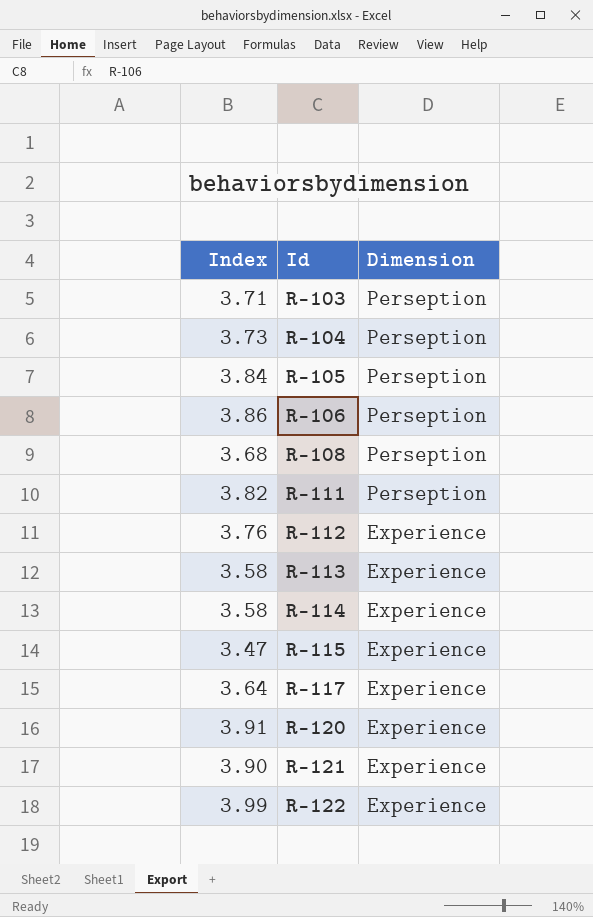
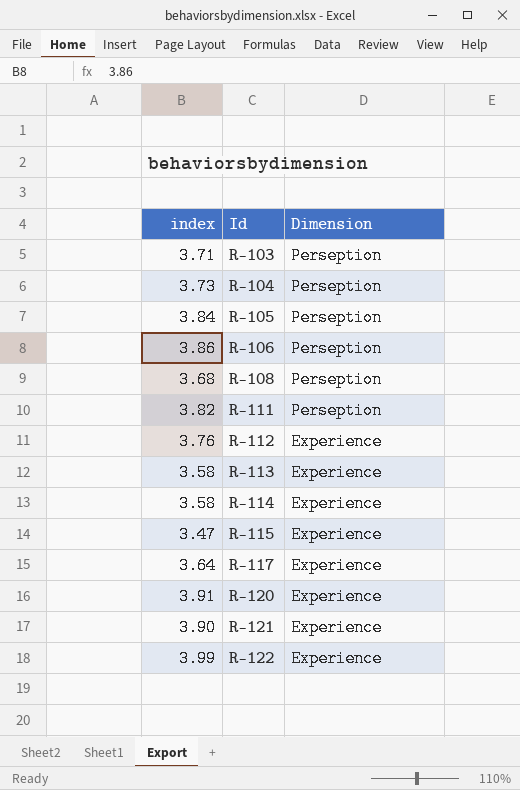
column name: Index -> index

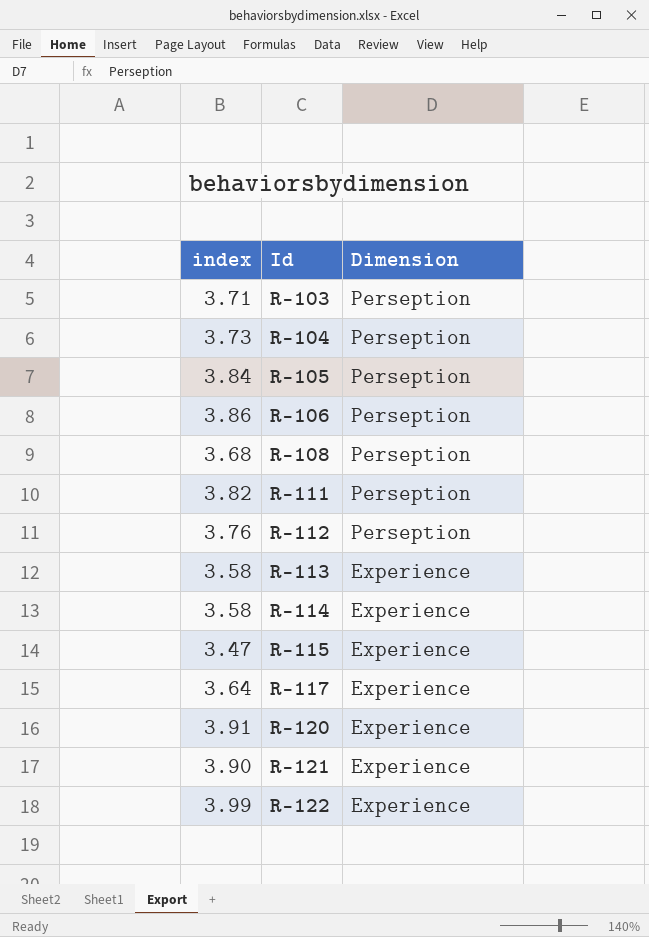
R-112 | Dimension: Experience -> Perseption

